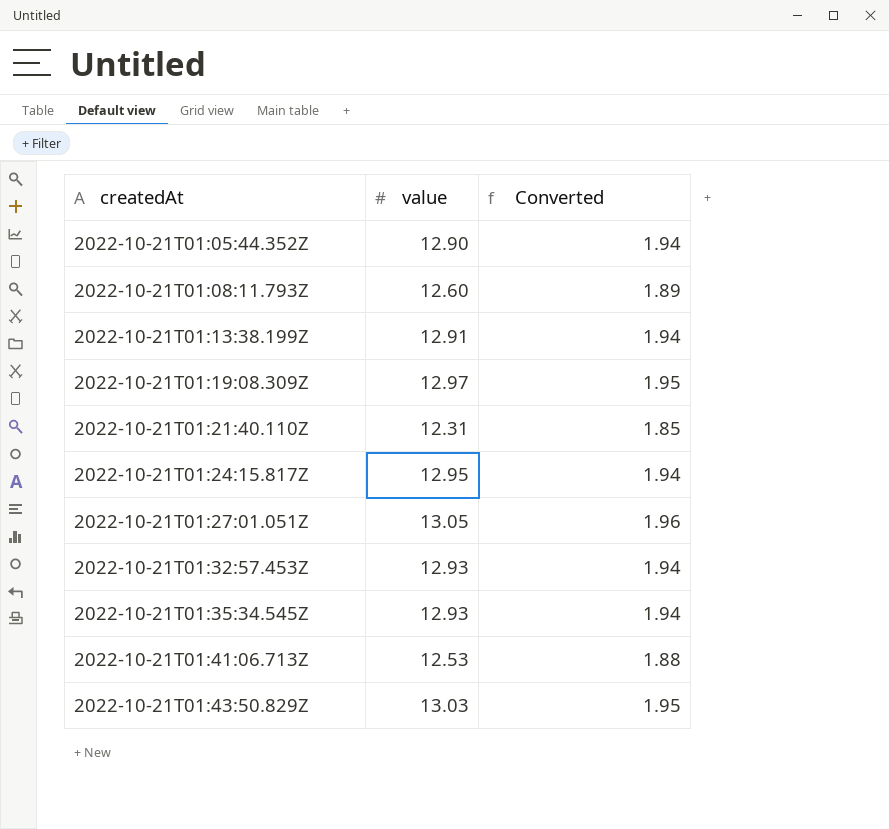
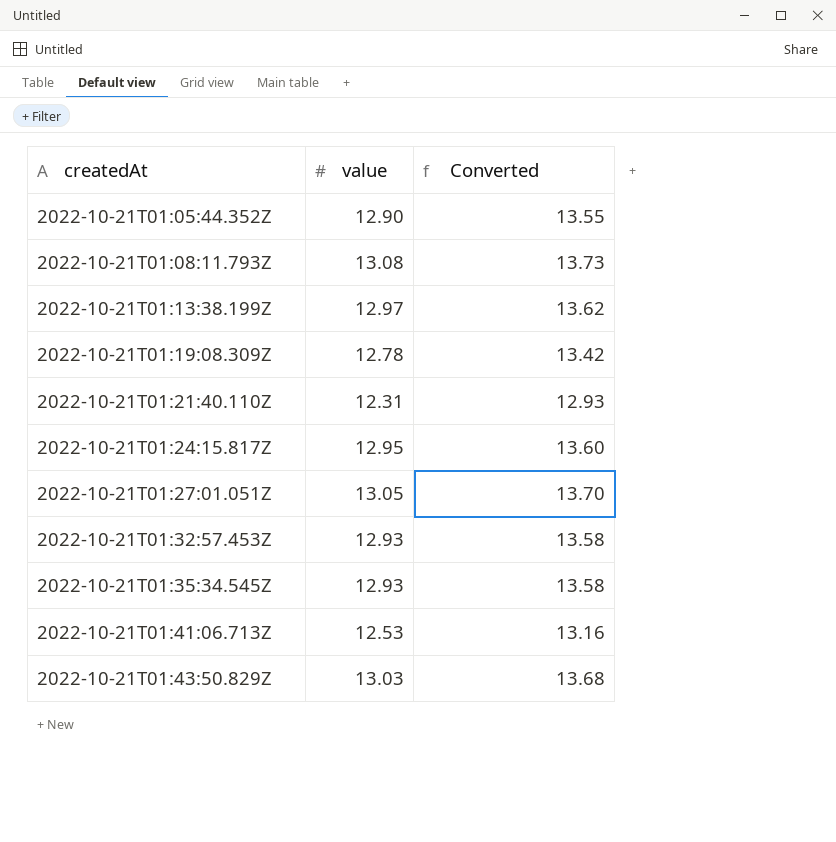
column Converted | formula: [value] * 0.15 -> [value] * 1.05
2022-10-21T01:08:11.793Z | value: 12.60 -> 13.08
2022-10-21T01:13:38.199Z | value: 12.91 -> 12.97
2022-10-21T01:19:08.309Z | value: 12.97 -> 12.78

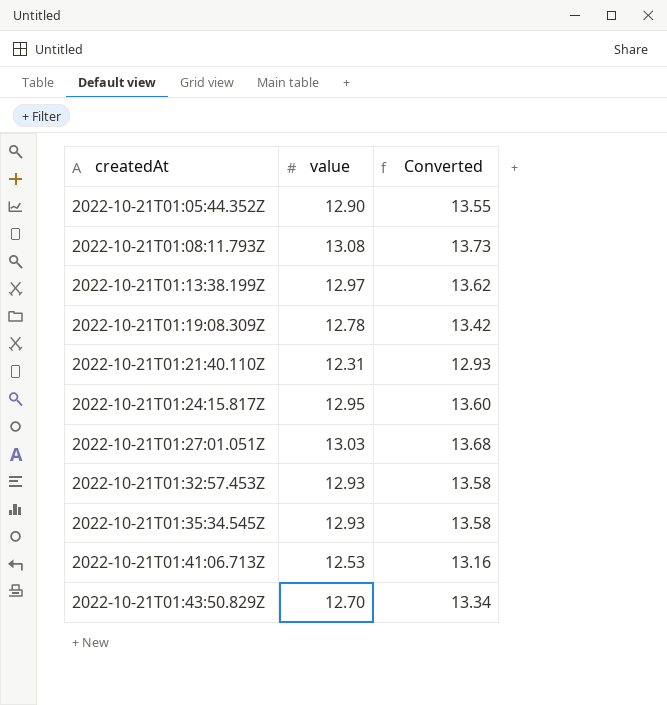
2022-10-21T01:27:01.051Z | value: 13.05 -> 13.03
2022-10-21T01:27:01.051Z | Converted: 13.70 -> 13.68
2022-10-21T01:43:50.829Z | value: 13.03 -> 12.70
2022-10-21T01:43:50.829Z | Converted: 13.68 -> 13.34

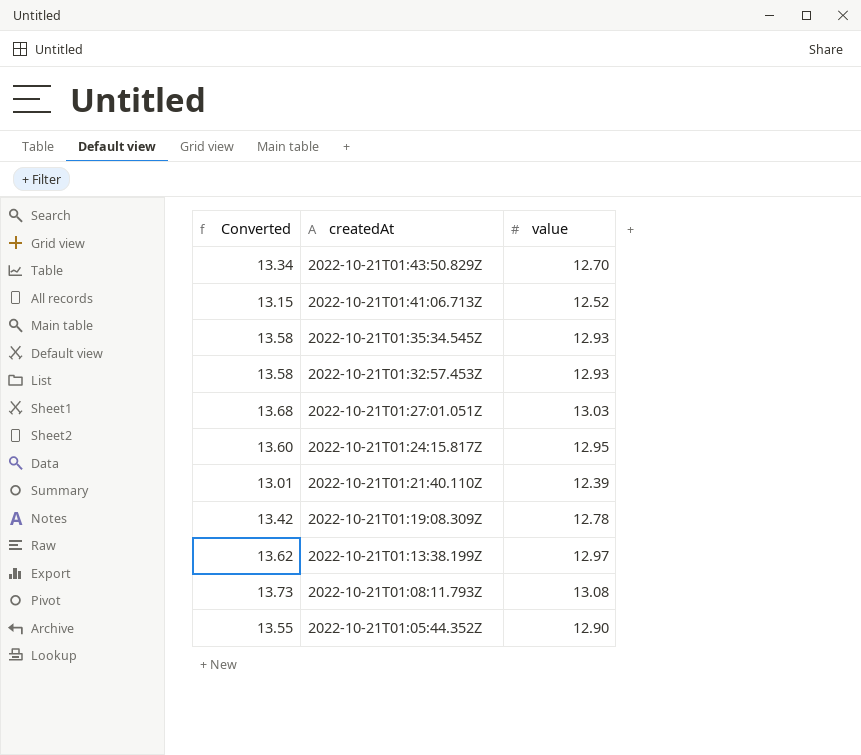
row order: createdAt ascending -> createdAt descending
column Converted | position: 3 -> 1
2022-10-21T01:41:06.713Z | Converted: 13.16 -> 13.15
2022-10-21T01:41:06.713Z | value: 12.53 -> 12.52
2022-10-21T01:21:40.110Z | Converted: 12.93 -> 13.01
2022-10-21T01:21:40.110Z | value: 12.31 -> 12.39

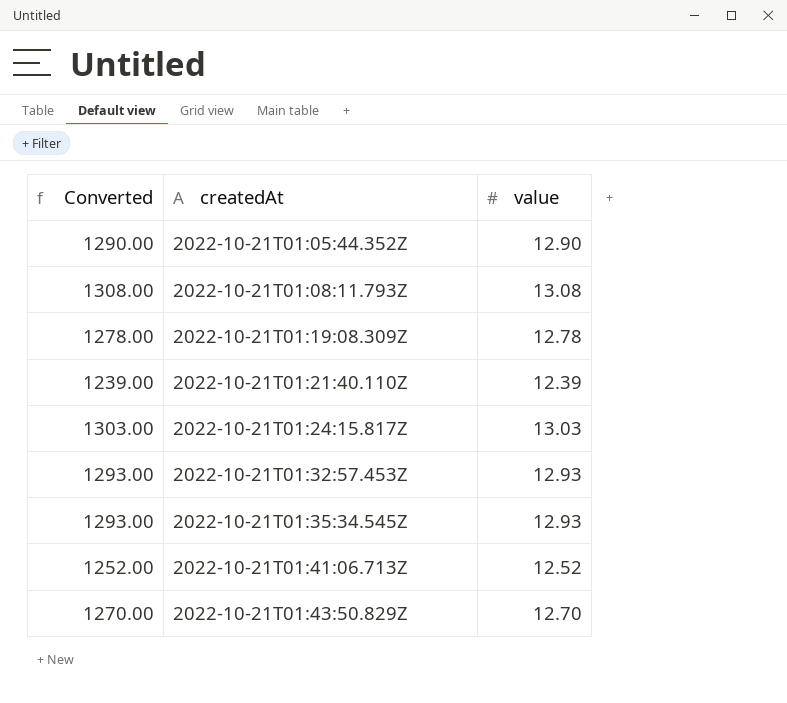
row order: createdAt descending -> createdAt ascending
column Converted | formula: [value] * 1.05 -> [value] * 100
row 2022-10-21T01:27:01.051Z: 13.68 | 13.03 -> none
row 2022-10-21T01:13:38.199Z: 13.62 | 12.97 -> none
2022-10-21T01:24:15.817Z | value: 12.95 -> 13.03

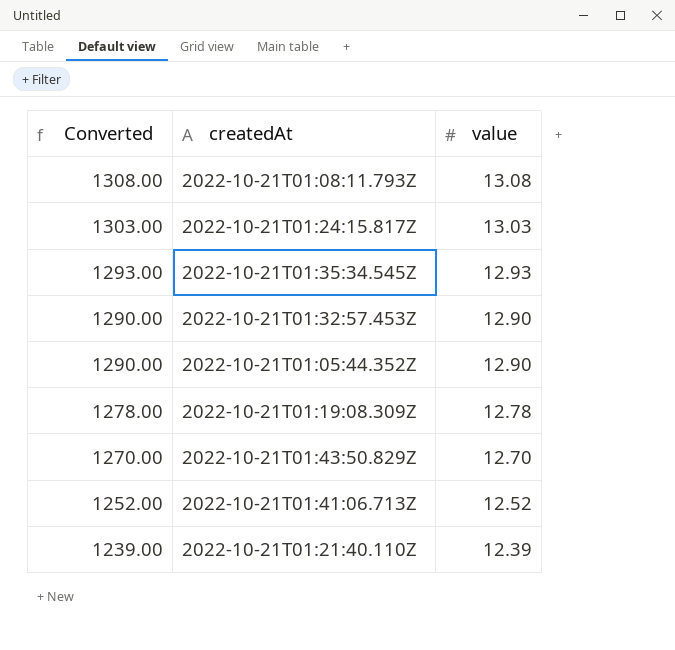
row order: createdAt ascending -> Converted descending
2022-10-21T01:32:57.453Z | Converted: 1293.00 -> 1290.00
2022-10-21T01:32:57.453Z | value: 12.93 -> 12.90

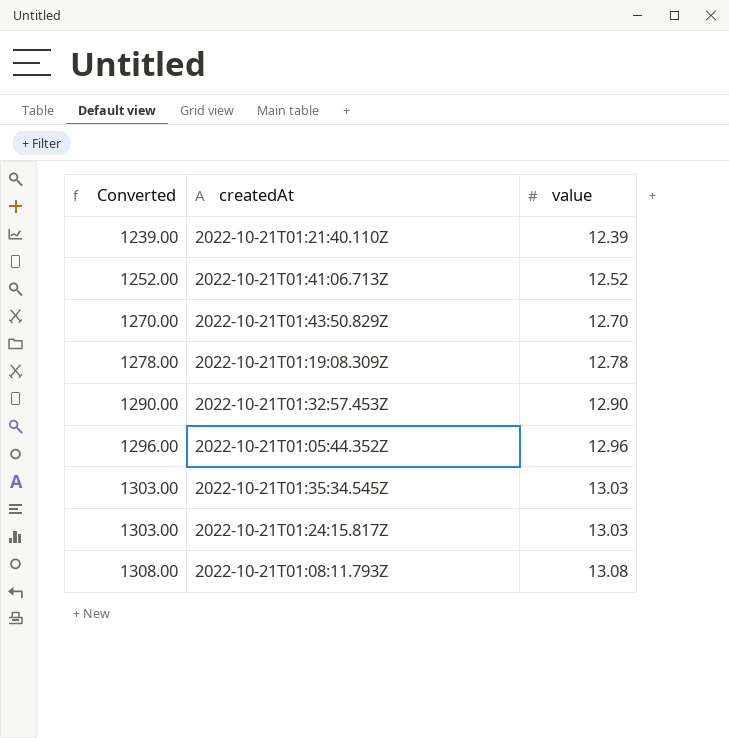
row order: Converted descending -> Converted ascending
2022-10-21T01:05:44.352Z | Converted: 1290.00 -> 1296.00
2022-10-21T01:05:44.352Z | value: 12.90 -> 12.96
2022-10-21T01:35:34.545Z | Converted: 1293.00 -> 1303.00
2022-10-21T01:35:34.545Z | value: 12.93 -> 13.03

